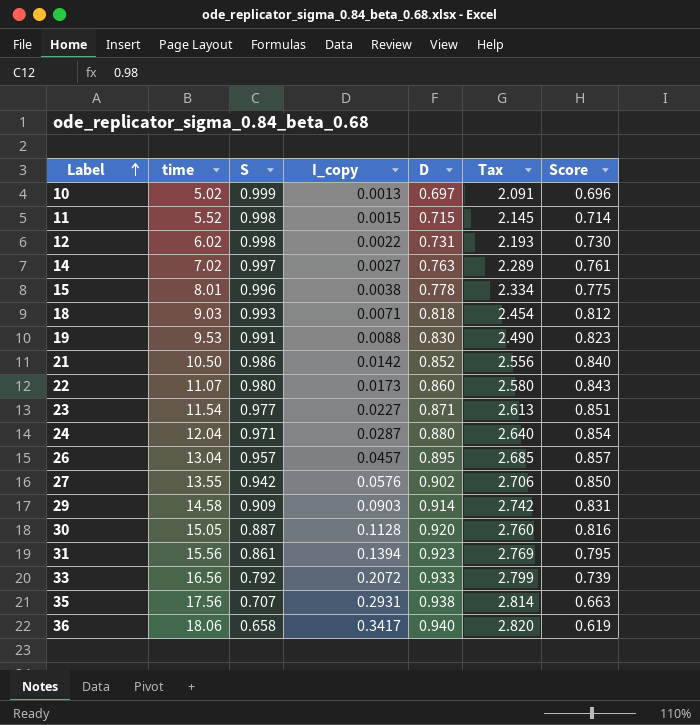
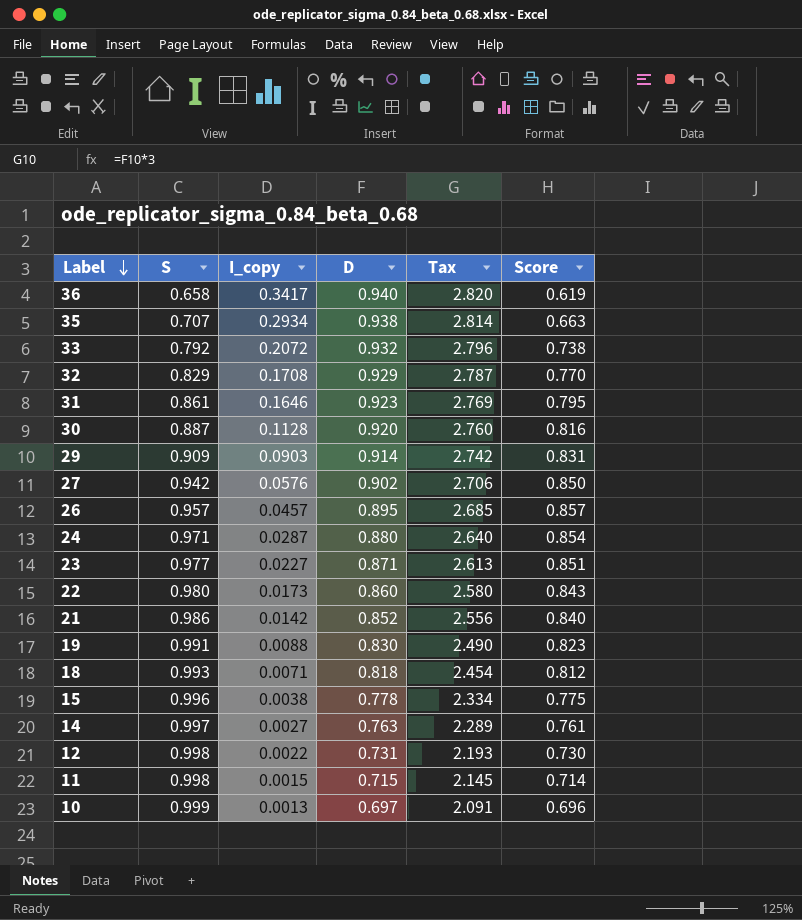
row order: Label ascending -> Label descending
column time | position: 2 -> none
35 | I_copy: 0.2931 -> 0.2934
33 | D: 0.933 -> 0.932
33 | Tax: 2.799 -> 2.796
33 | Score: 0.739 -> 0.738
row 32: none -> 0.829 | 0.1708 | 0.929 | 2.787 | 0.770
31 | I_copy: 0.1394 -> 0.1646

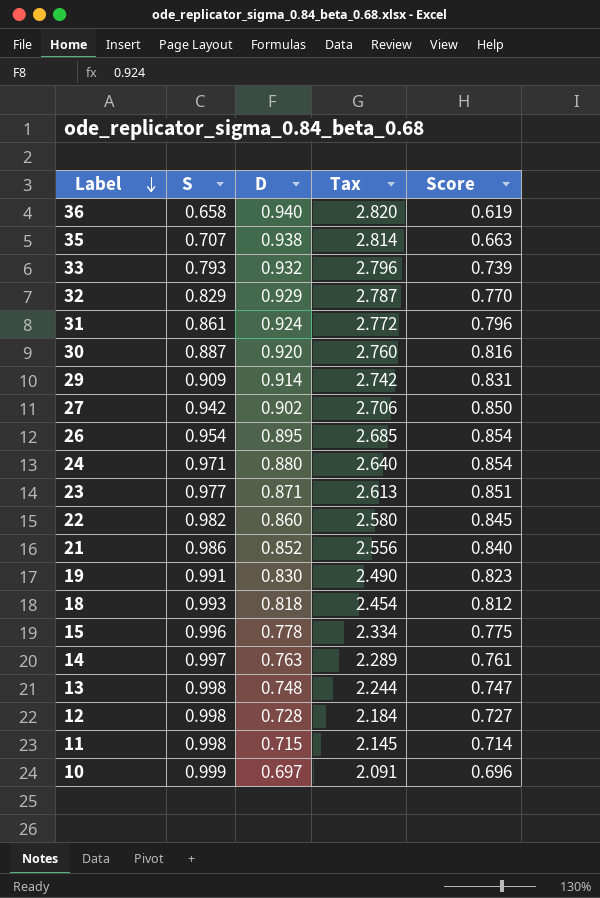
column I_copy | position: 3 -> none
33 | S: 0.792 -> 0.793
33 | Score: 0.738 -> 0.739
31 | D: 0.923 -> 0.924
31 | Tax: 2.769 -> 2.772
31 | Score: 0.795 -> 0.796
26 | S: 0.957 -> 0.954
26 | Score: 0.857 -> 0.854
22 | S: 0.980 -> 0.982
22 | Score: 0.843 -> 0.845
row 13: none -> 0.998 | 0.748 | 2.244 | 0.747
12 | D: 0.731 -> 0.728
12 | Tax: 2.193 -> 2.184
12 | Score: 0.730 -> 0.727

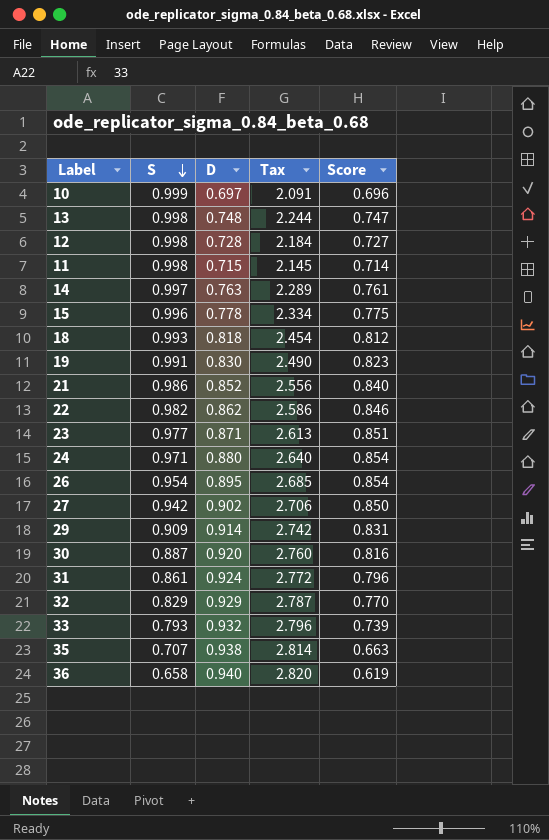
row order: Label descending -> S descending
22 | D: 0.860 -> 0.862
22 | Tax: 2.580 -> 2.586
22 | Score: 0.845 -> 0.846

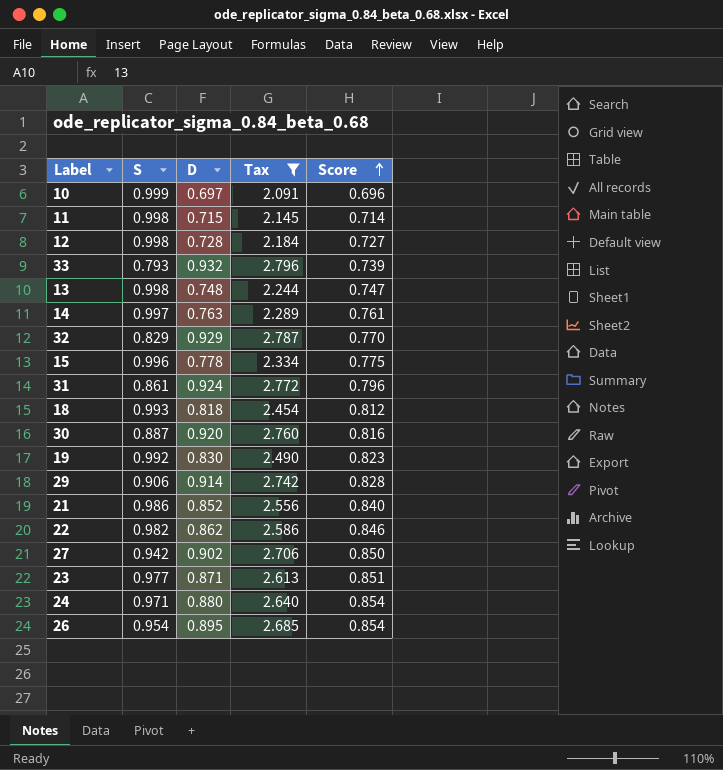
filter: none -> Tax <= 2.796
row order: S descending -> Score ascending
19 | S: 0.991 -> 0.992
29 | S: 0.909 -> 0.906
29 | Score: 0.831 -> 0.828

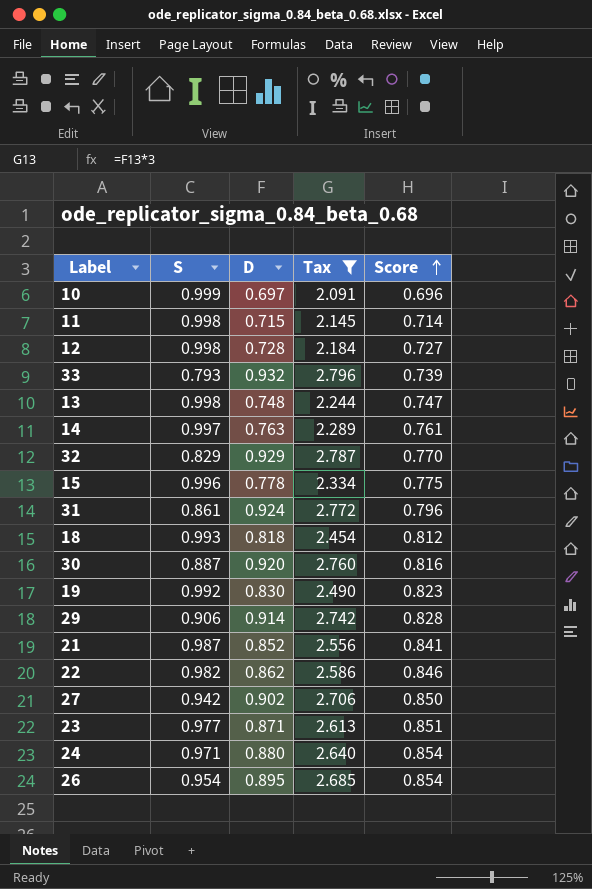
21 | S: 0.986 -> 0.987
21 | Score: 0.840 -> 0.841

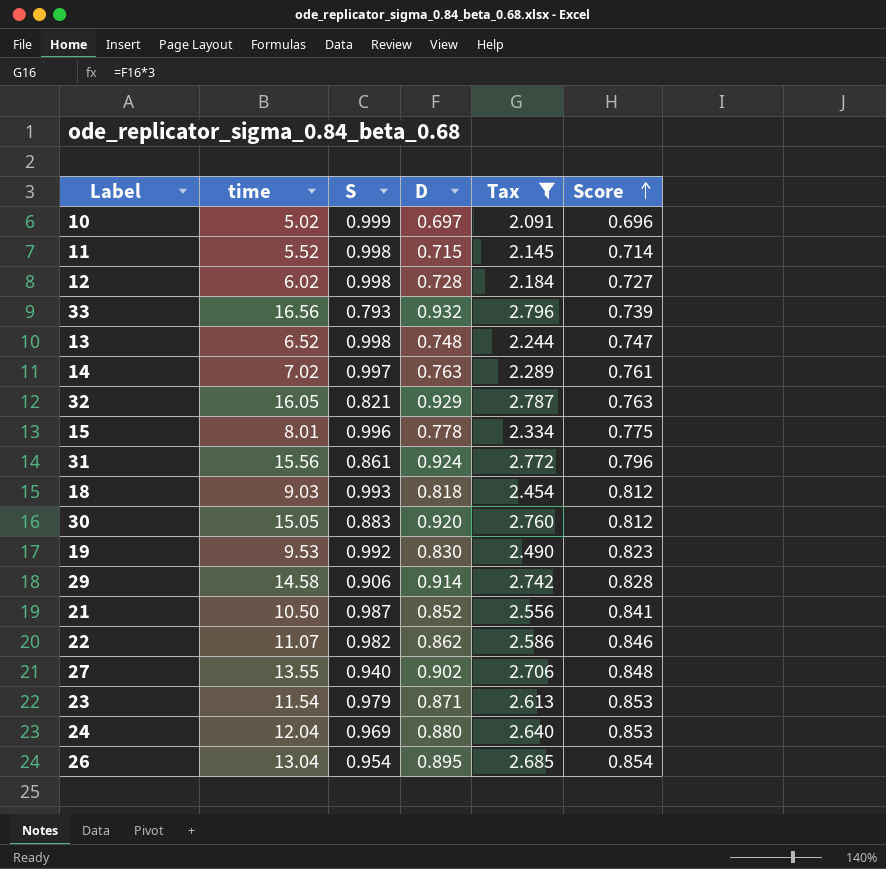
column time | position: none -> 2
32 | S: 0.829 -> 0.821
32 | Score: 0.770 -> 0.763
30 | S: 0.887 -> 0.883
30 | Score: 0.816 -> 0.812
27 | S: 0.942 -> 0.940
27 | Score: 0.850 -> 0.848
23 | S: 0.977 -> 0.979
23 | Score: 0.851 -> 0.853
24 | S: 0.971 -> 0.969
24 | Score: 0.854 -> 0.853

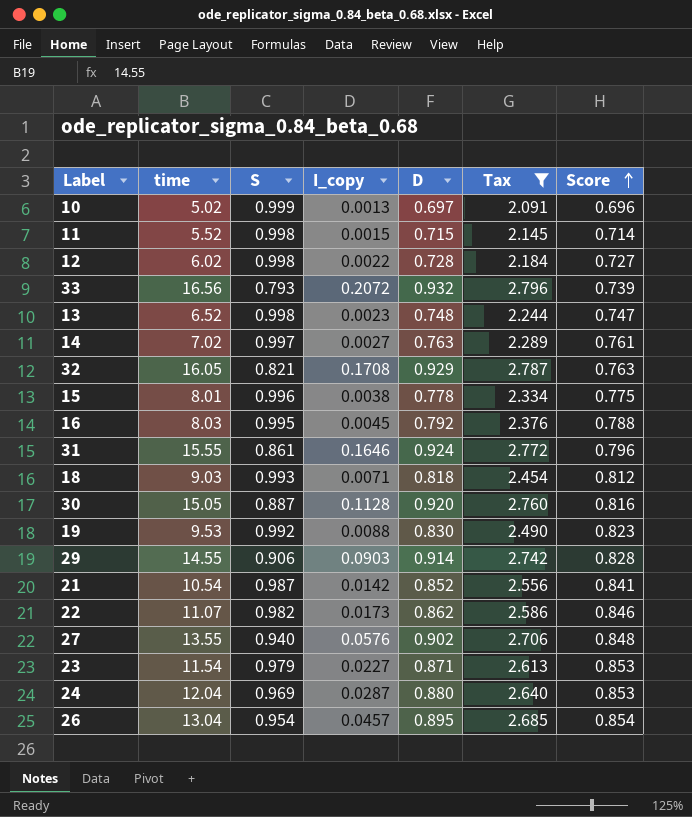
column I_copy | position: none -> 4
row 16: none -> 8.03 | 0.995 | 0.0045 | 0.792 | 2.376 | 0.788
31 | time: 15.56 -> 15.55
30 | S: 0.883 -> 0.887
30 | Score: 0.812 -> 0.816
29 | time: 14.58 -> 14.55
21 | time: 10.50 -> 10.54

